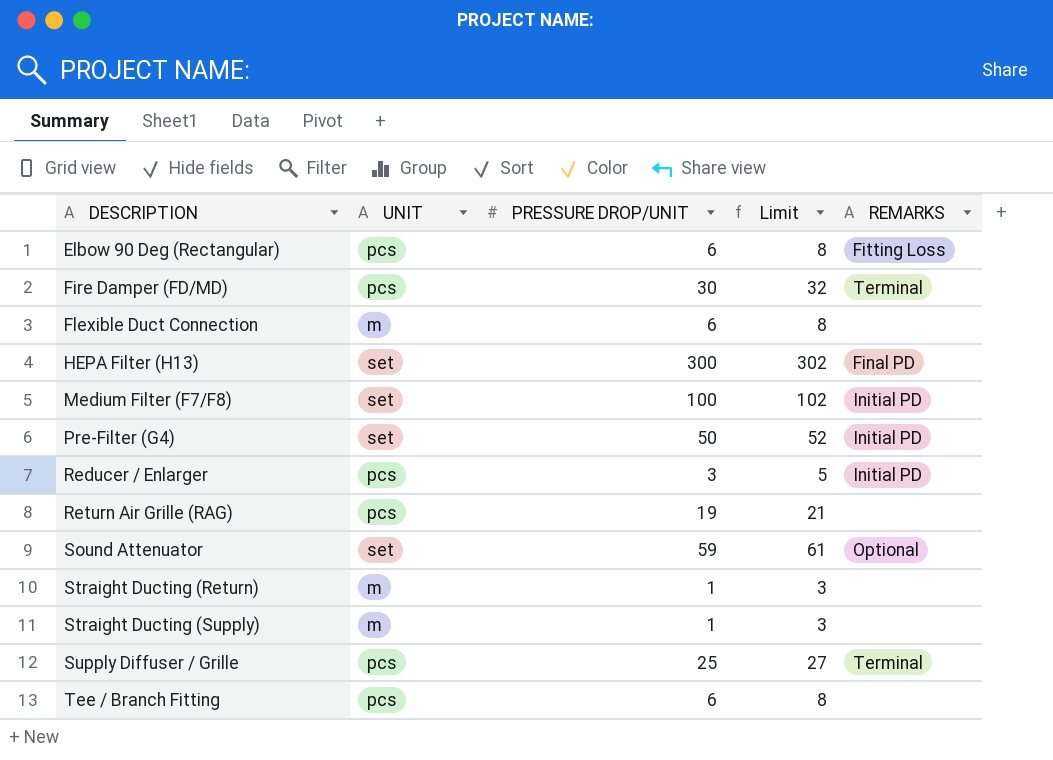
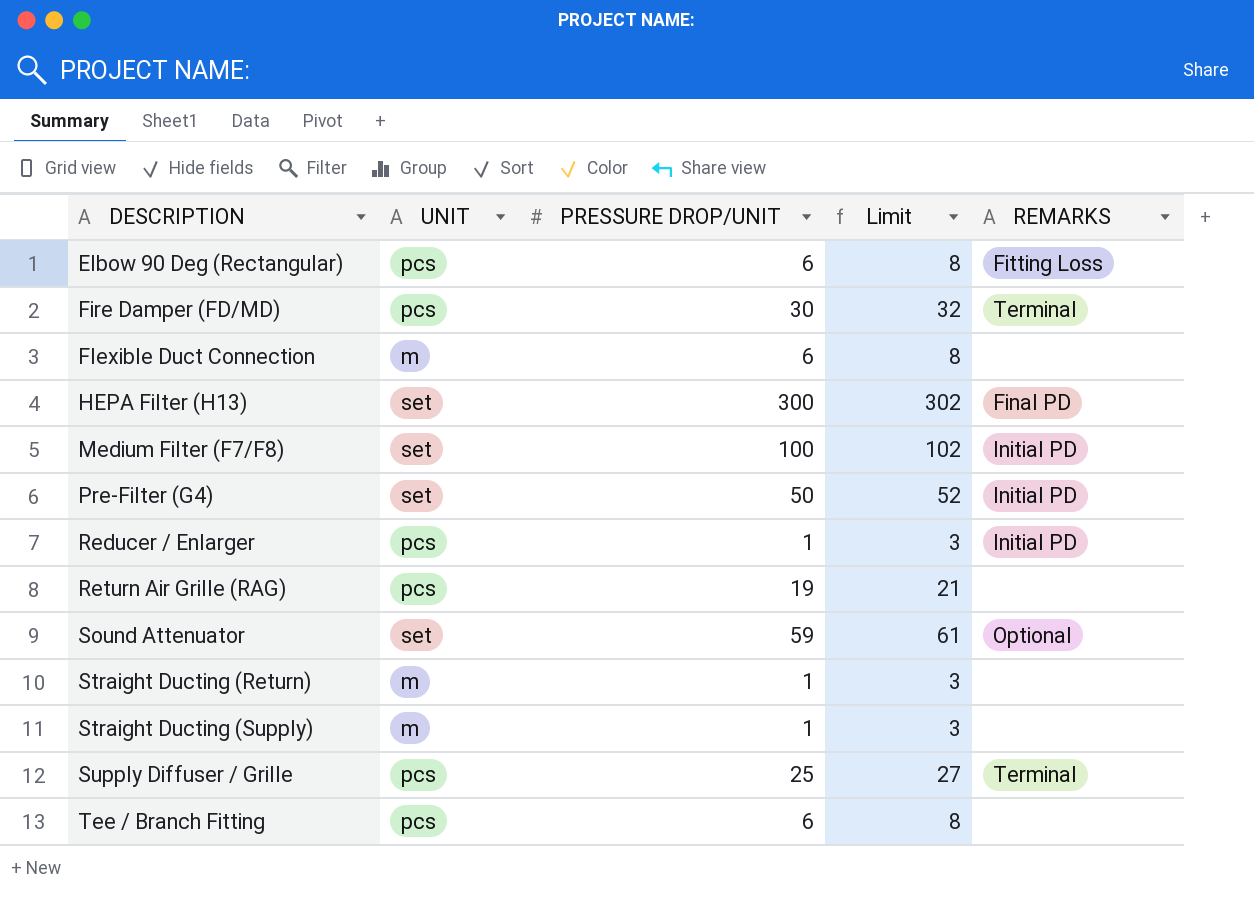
Reducer / Enlarger | PRESSURE DROP/UNIT: 3 -> 1
Reducer / Enlarger | Limit: 5 -> 3

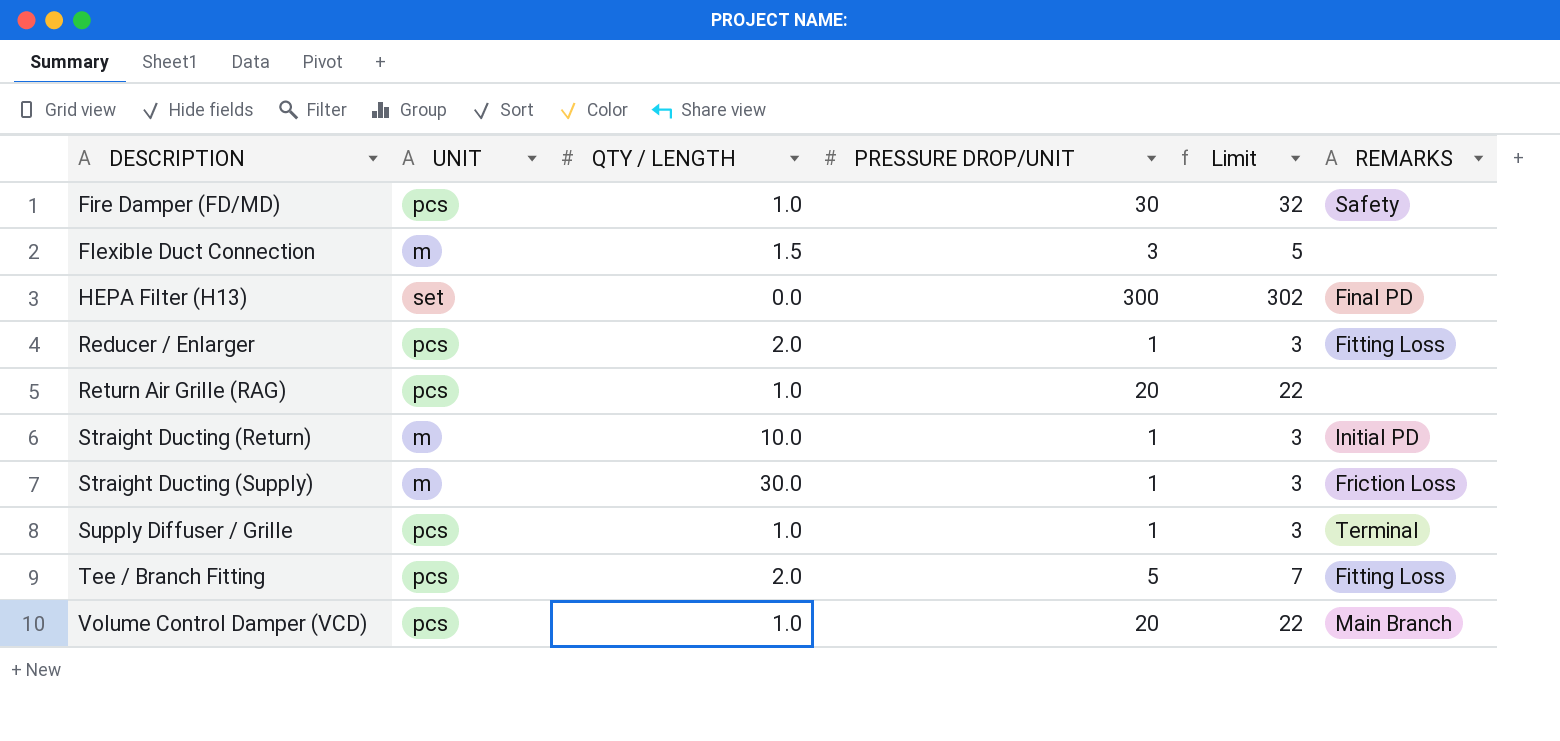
column QTY / LENGTH | position: none -> 3
row Elbow 90 Deg (Rectangular): pcs | 6 | 8 | Fitting Loss -> none
row Medium Filter (F7/F8): set | 100 | 102 | Initial PD -> none
row Pre-Filter (G4): set | 50 | 52 | Initial PD -> none
row Sound Attenuator: set | 59 | 61 | Optional -> none
Fire Damper (FD/MD) | REMARKS: Terminal -> Safety
Flexible Duct Connection | PRESSURE DROP/UNIT: 6 -> 3
Flexible Duct Connection | Limit: 8 -> 5
Reducer / Enlarger | REMARKS: Initial PD -> Fitting Loss
Return Air Grille (RAG) | PRESSURE DROP/UNIT: 19 -> 20
Return Air Grille (RAG) | Limit: 21 -> 22
Straight Ducting (Return) | REMARKS: none -> Initial PD
Straight Ducting (Supply) | REMARKS: none -> Friction Loss
Supply Diffuser / Grille | PRESSURE DROP/UNIT: 25 -> 1
Supply Diffuser / Grille | Limit: 27 -> 3
Tee / Branch Fitting | PRESSURE DROP/UNIT: 6 -> 5
Tee / Branch Fitting | Limit: 8 -> 7
Tee / Branch Fitting | REMARKS: none -> Fitting Loss
row Volume Control Damper (VCD): none -> pcs | 1.0 | 20 | 22 | Main Branch

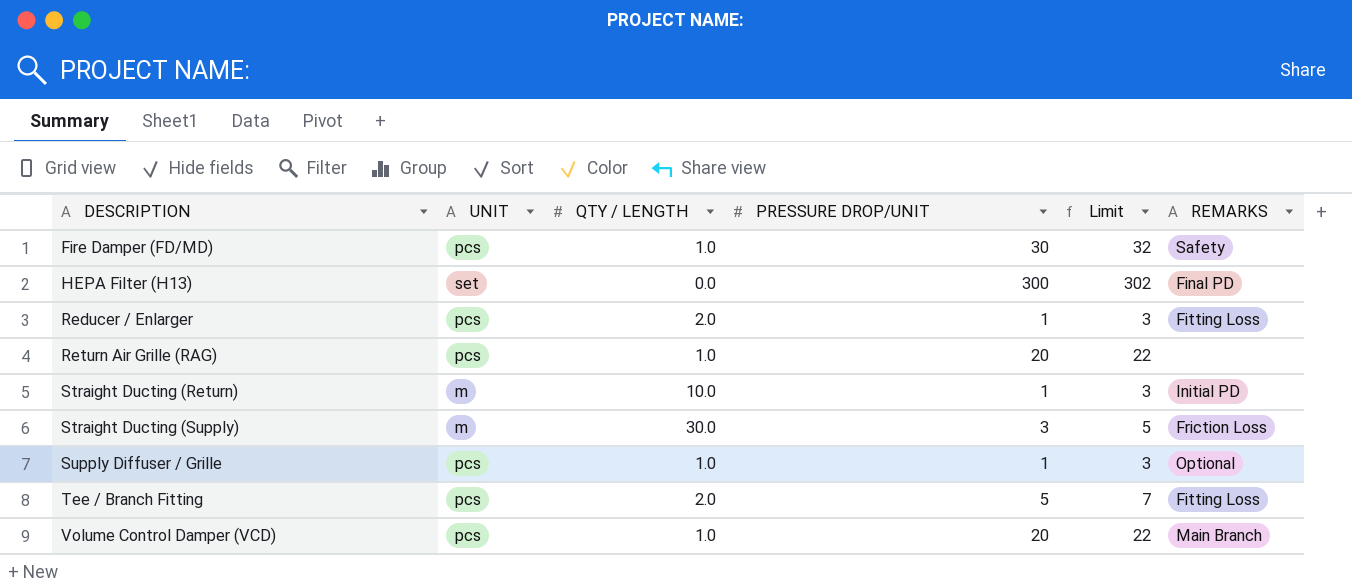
row Flexible Duct Connection: m | 1.5 | 3 | 5 | none -> none
Straight Ducting (Supply) | PRESSURE DROP/UNIT: 1 -> 3
Straight Ducting (Supply) | Limit: 3 -> 5
Supply Diffuser / Grille | REMARKS: Terminal -> Optional

